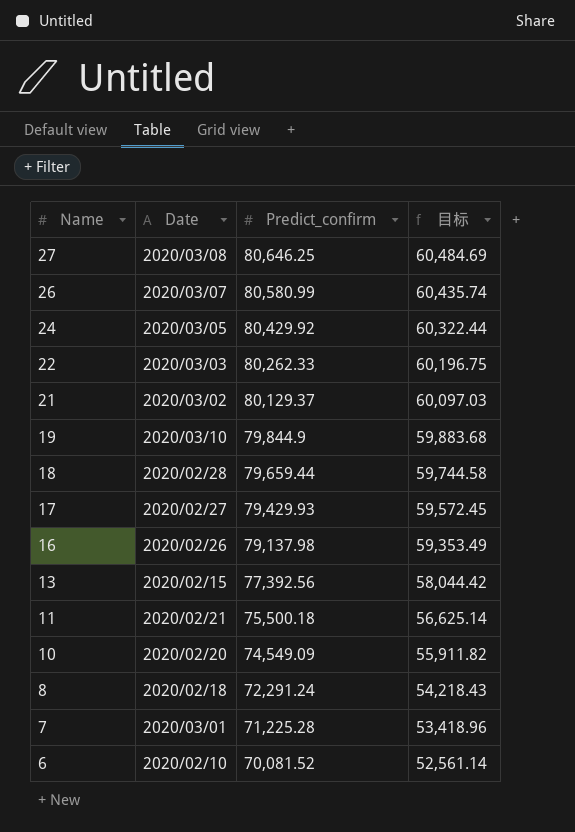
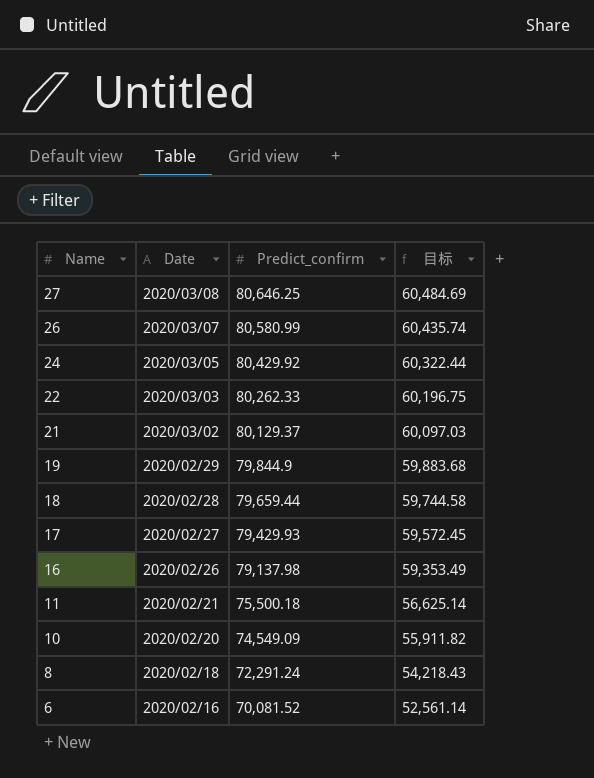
row 13: 2020/02/15 | 77,392.56 | 58,044.42 -> none
row 7: 2020/03/01 | 71,225.28 | 53,418.96 -> none
19 | Date: 2020/03/10 -> 2020/02/29
6 | Date: 2020/02/10 -> 2020/02/16

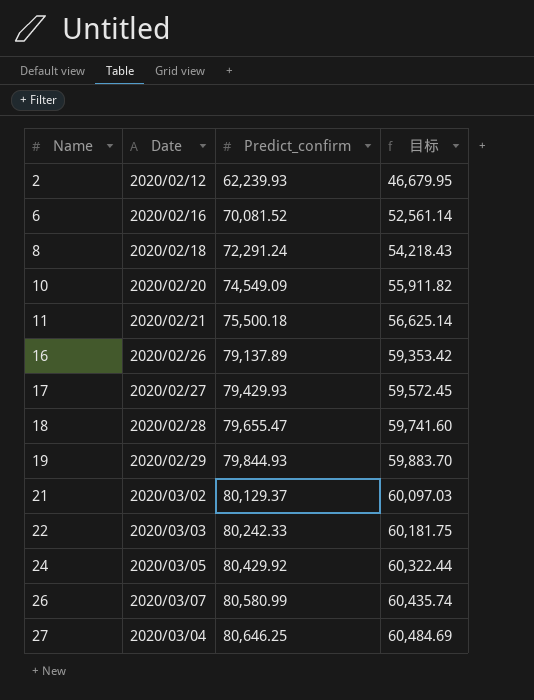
row order: Name descending -> Name ascending
row 2: none -> 2020/02/12 | 62,239.93 | 46,679.95
16 | Predict_confirm: 79,137.98 -> 79,137.89
16 | 目标: 59,353.49 -> 59,353.42
18 | Predict_confirm: 79,659.44 -> 79,655.47
18 | 目标: 59,744.58 -> 59,741.60
19 | Predict_confirm: 79,844.9 -> 79,844.93
19 | 目标: 59,883.68 -> 59,883.70
22 | Predict_confirm: 80,262.33 -> 80,242.33
22 | 目标: 60,196.75 -> 60,181.75
27 | Date: 2020/03/08 -> 2020/03/04

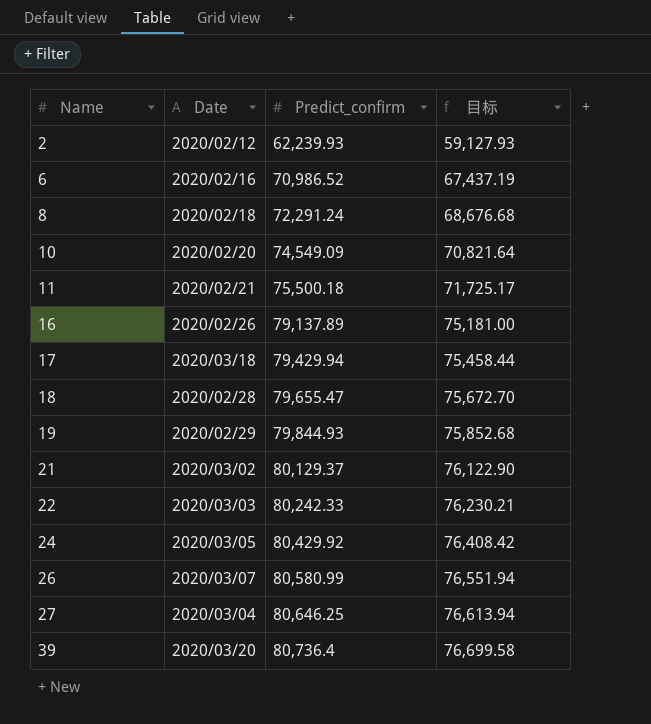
column 目标 | formula: [Predict_confirm] * 0.75 -> [Predict_confirm] * 0.95
6 | Predict_confirm: 70,081.52 -> 70,986.52
17 | Date: 2020/02/27 -> 2020/03/18
17 | Predict_confirm: 79,429.93 -> 79,429.94
row 39: none -> 2020/03/20 | 80,736.4 | 76,699.58

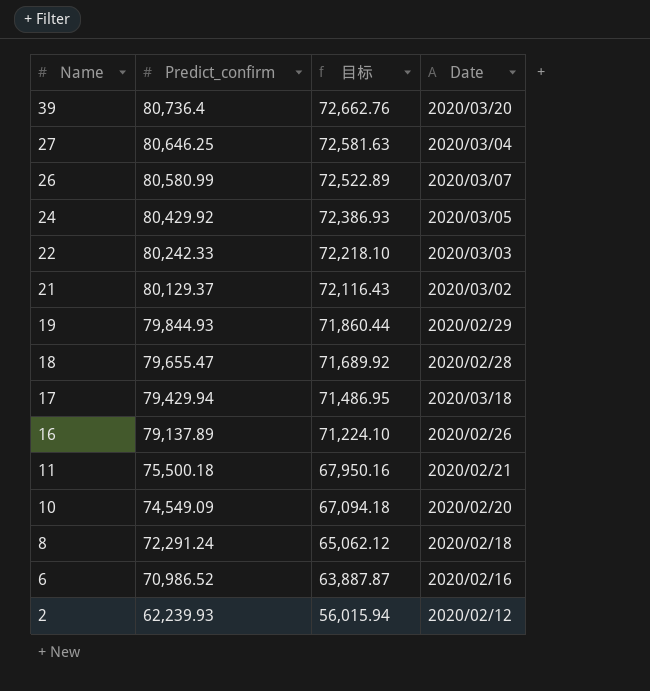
row order: Name ascending -> Name descending
column 目标 | formula: [Predict_confirm] * 0.95 -> [Predict_confirm] * 0.9
column Date | position: 2 -> 4

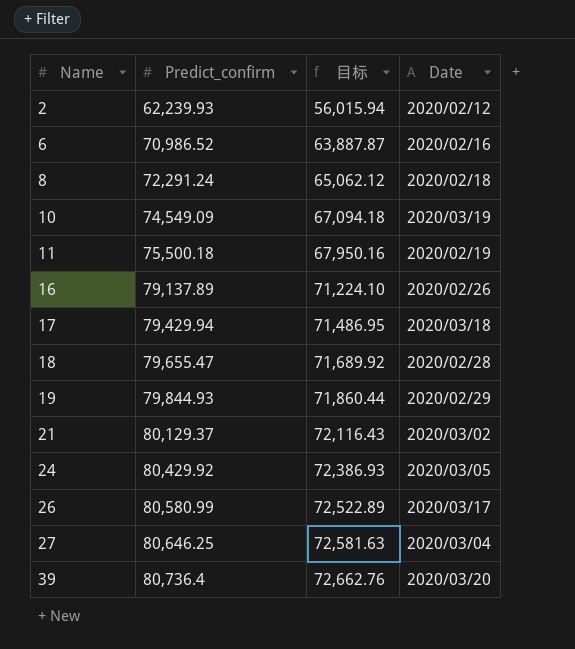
row order: Name descending -> Name ascending
row 22: 80,242.33 | 72,218.10 | 2020/03/03 -> none
10 | Date: 2020/02/20 -> 2020/03/19
11 | Date: 2020/02/21 -> 2020/02/19
26 | Date: 2020/03/07 -> 2020/03/17

